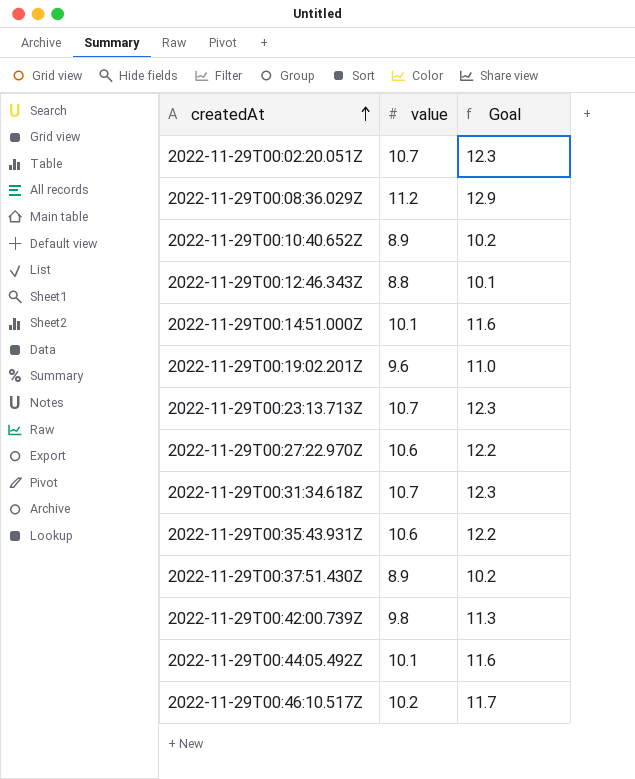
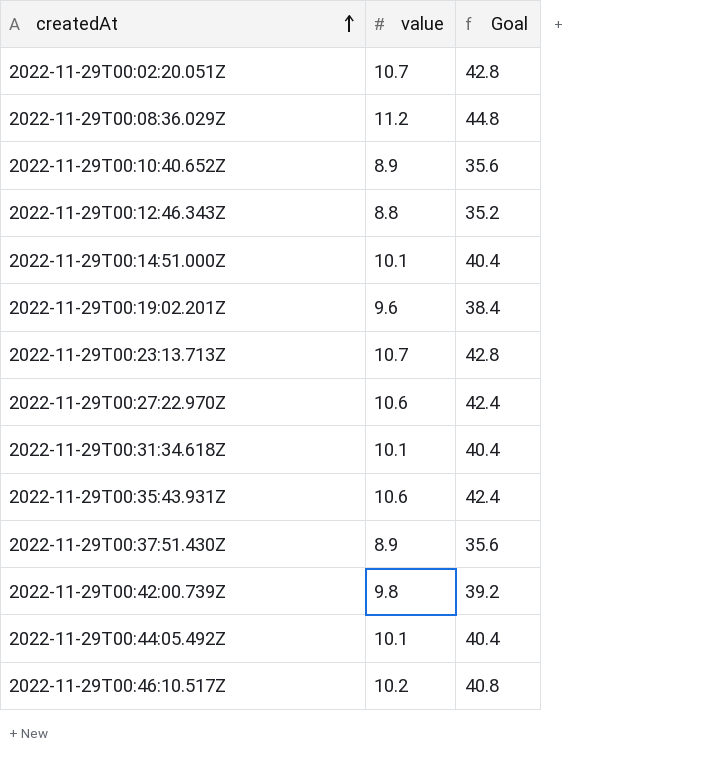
column Goal | formula: [value] * 1.15 -> [value] * 4
2022-11-29T00:31:34.618Z | value: 10.7 -> 10.1

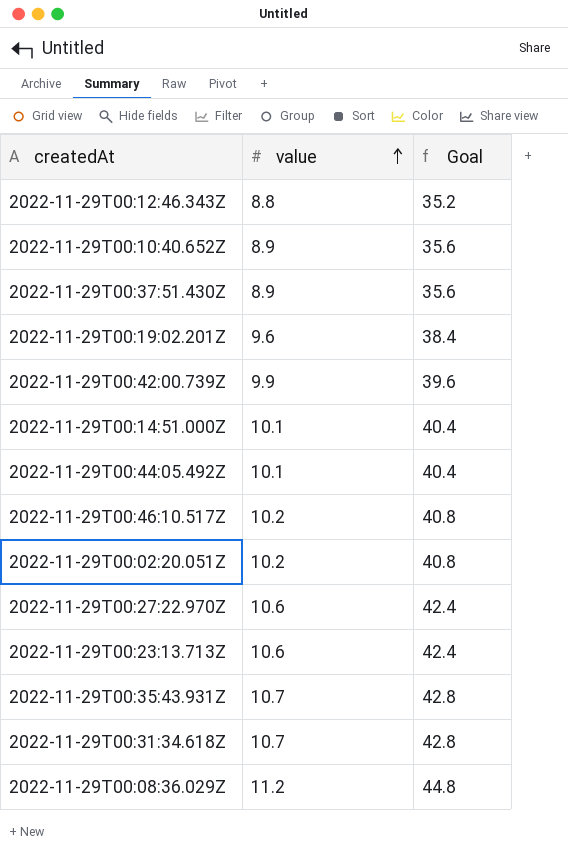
row order: createdAt ascending -> value ascending
2022-11-29T00:42:00.739Z | value: 9.8 -> 9.9
2022-11-29T00:42:00.739Z | Goal: 39.2 -> 39.6
2022-11-29T00:02:20.051Z | value: 10.7 -> 10.2
2022-11-29T00:02:20.051Z | Goal: 42.8 -> 40.8
2022-11-29T00:23:13.713Z | value: 10.7 -> 10.6
2022-11-29T00:23:13.713Z | Goal: 42.8 -> 42.4
2022-11-29T00:35:43.931Z | value: 10.6 -> 10.7
2022-11-29T00:35:43.931Z | Goal: 42.4 -> 42.8
2022-11-29T00:31:34.618Z | value: 10.1 -> 10.7
2022-11-29T00:31:34.618Z | Goal: 40.4 -> 42.8

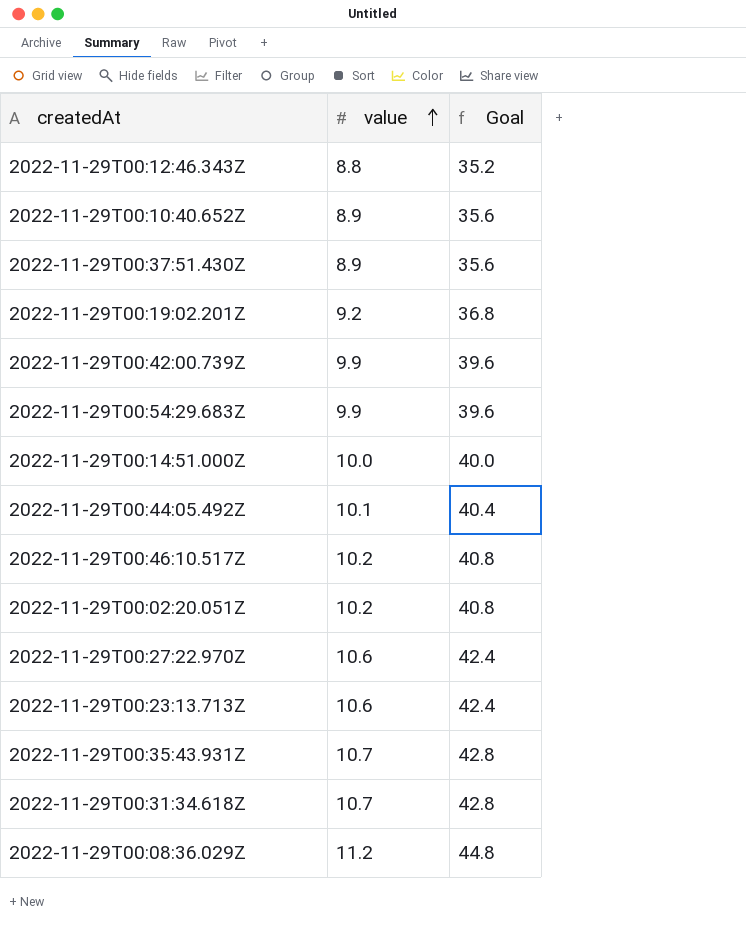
2022-11-29T00:19:02.201Z | value: 9.6 -> 9.2
2022-11-29T00:19:02.201Z | Goal: 38.4 -> 36.8
row 2022-11-29T00:54:29.683Z: none -> 9.9 | 39.6
2022-11-29T00:14:51.000Z | value: 10.1 -> 10.0
2022-11-29T00:14:51.000Z | Goal: 40.4 -> 40.0

